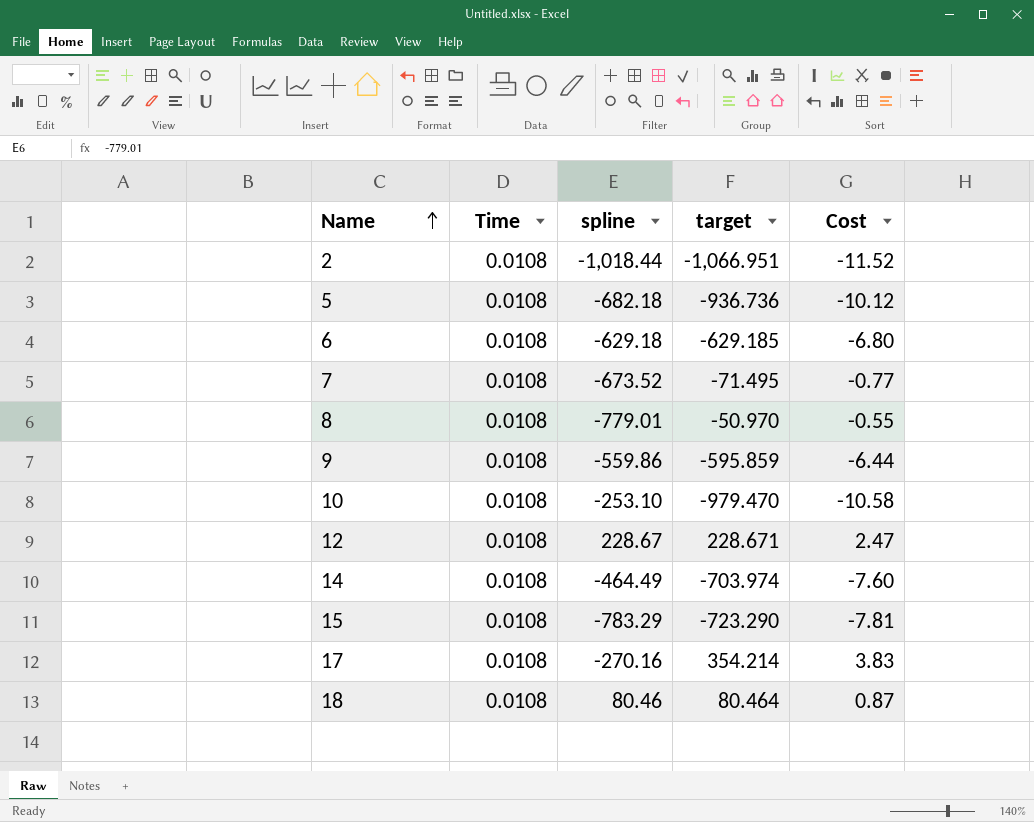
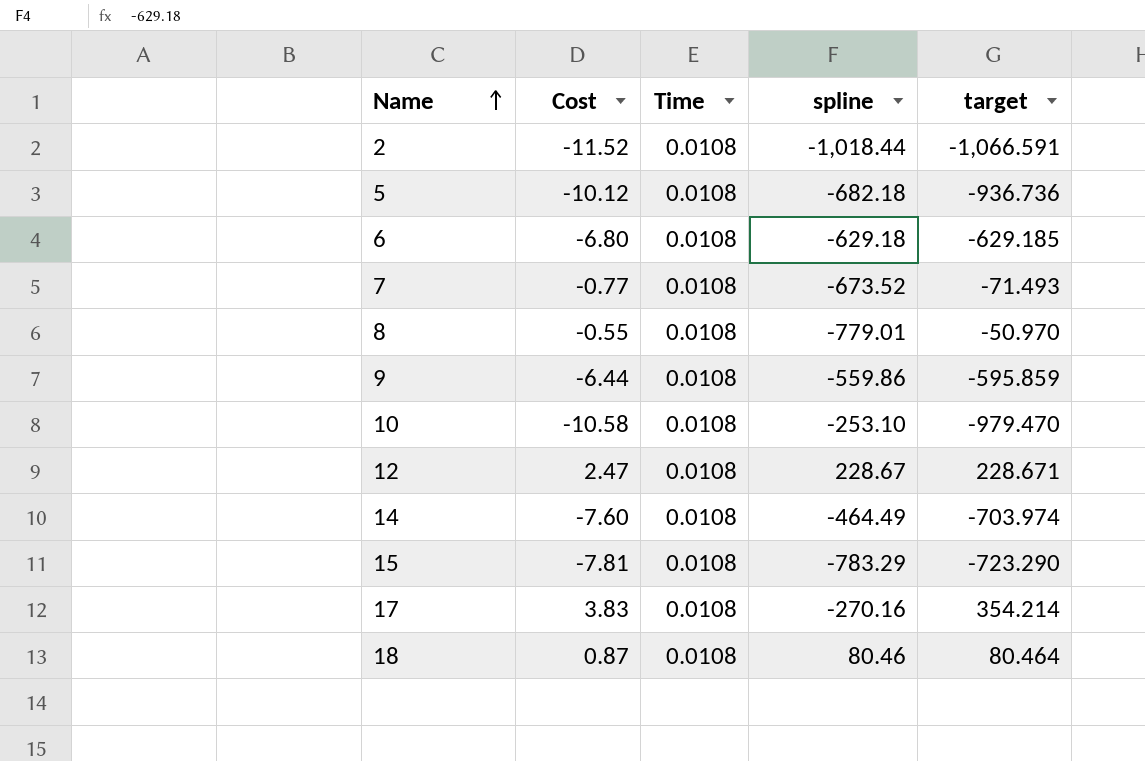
column Cost | position: 5 -> 2
2 | target: -1,066.951 -> -1,066.591
7 | target: -71.495 -> -71.493

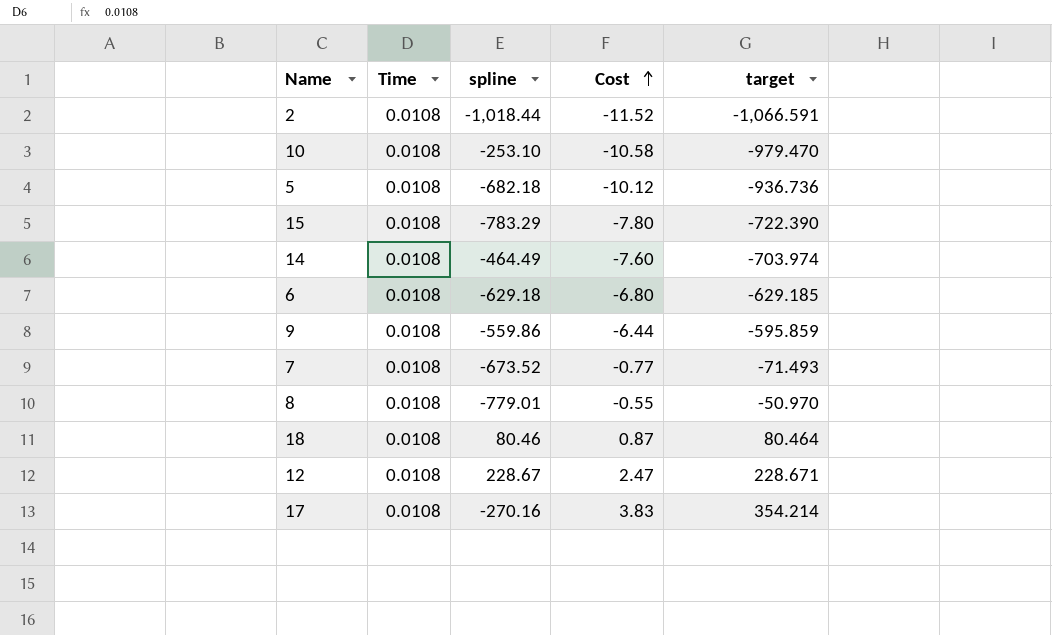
row order: Name ascending -> Cost ascending
column Cost | position: 2 -> 4
15 | Cost: -7.81 -> -7.80
15 | target: -723.290 -> -722.390

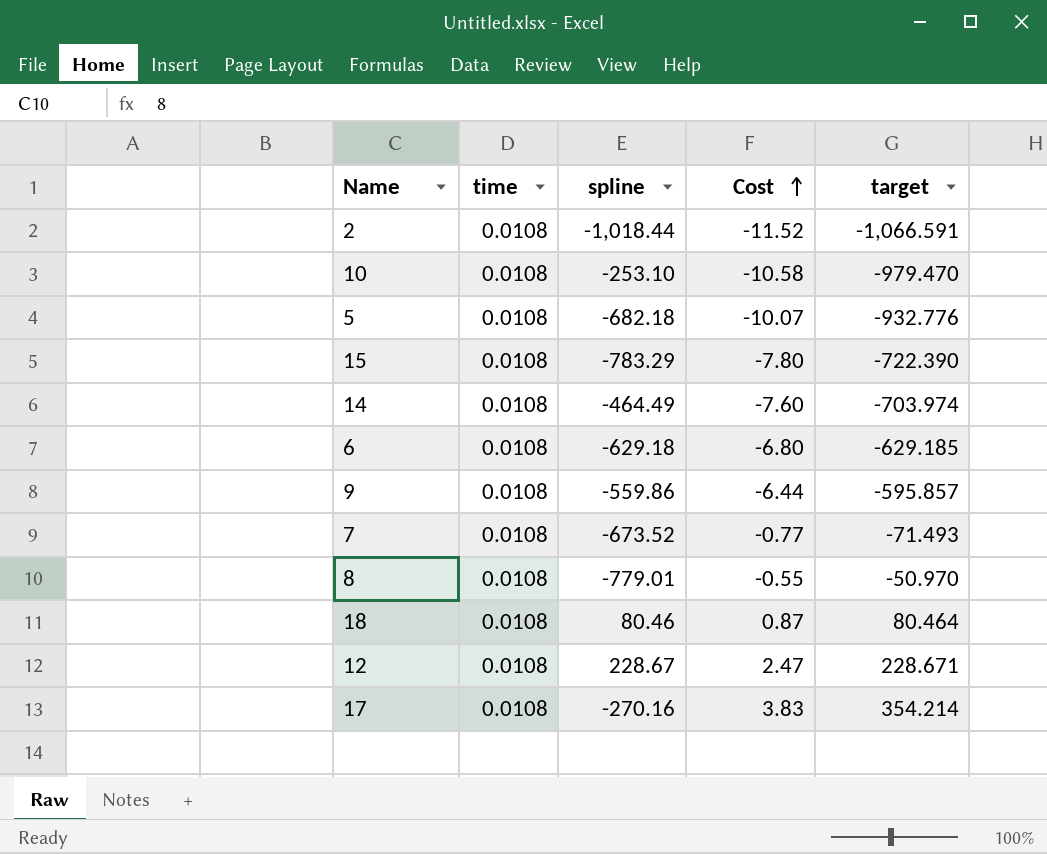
column name: Time -> time
5 | Cost: -10.12 -> -10.07
5 | target: -936.736 -> -932.776
9 | target: -595.859 -> -595.857

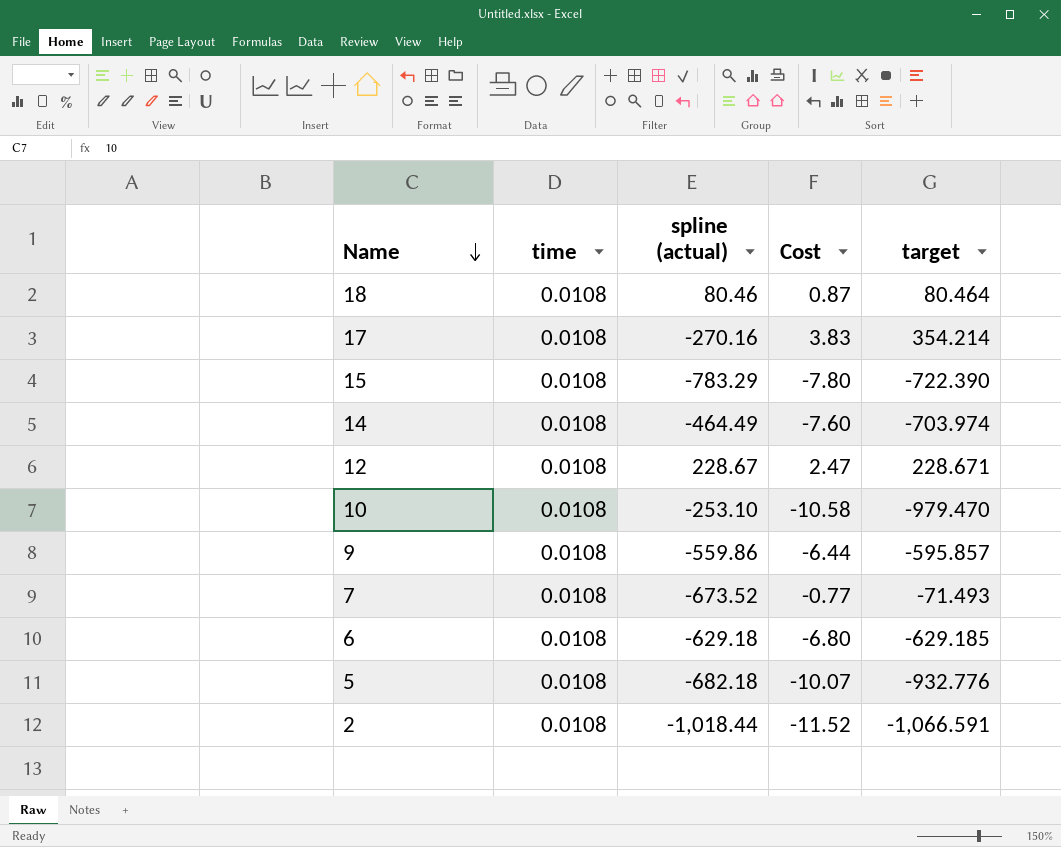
row order: Cost ascending -> Name descending
column name: spline -> spline (actual)
row 8: 0.0108 | -779.01 | -0.55 | -50.970 -> none

